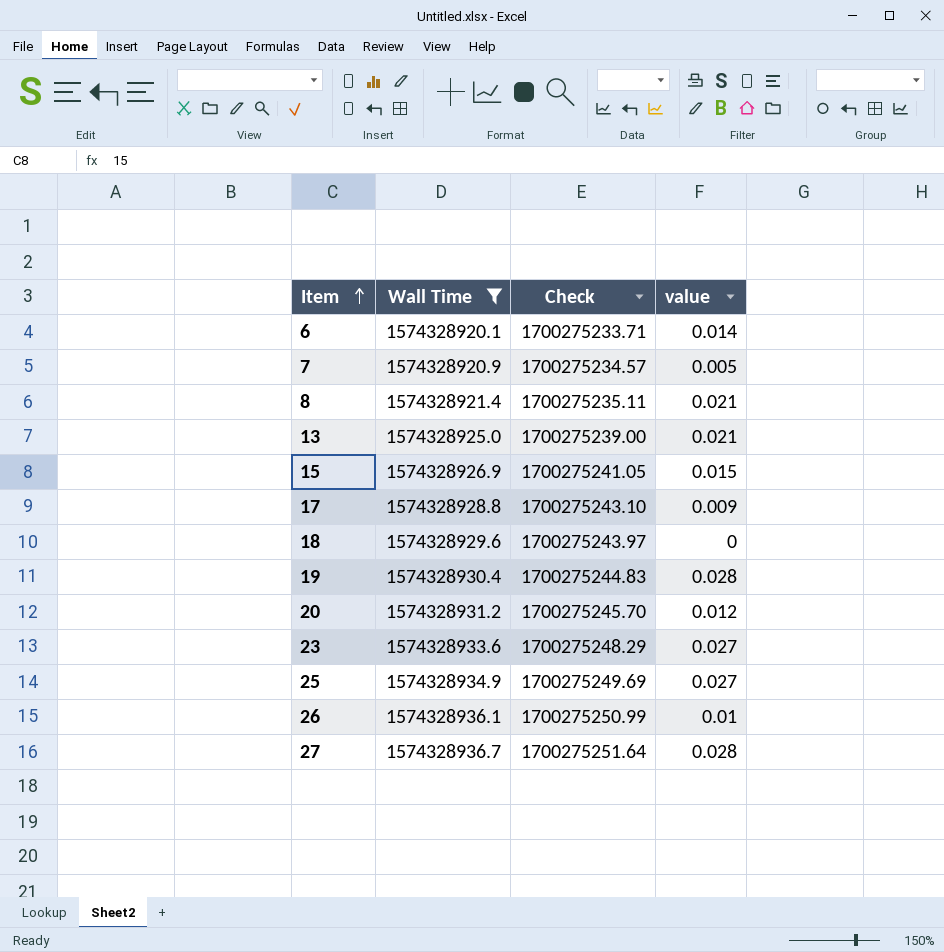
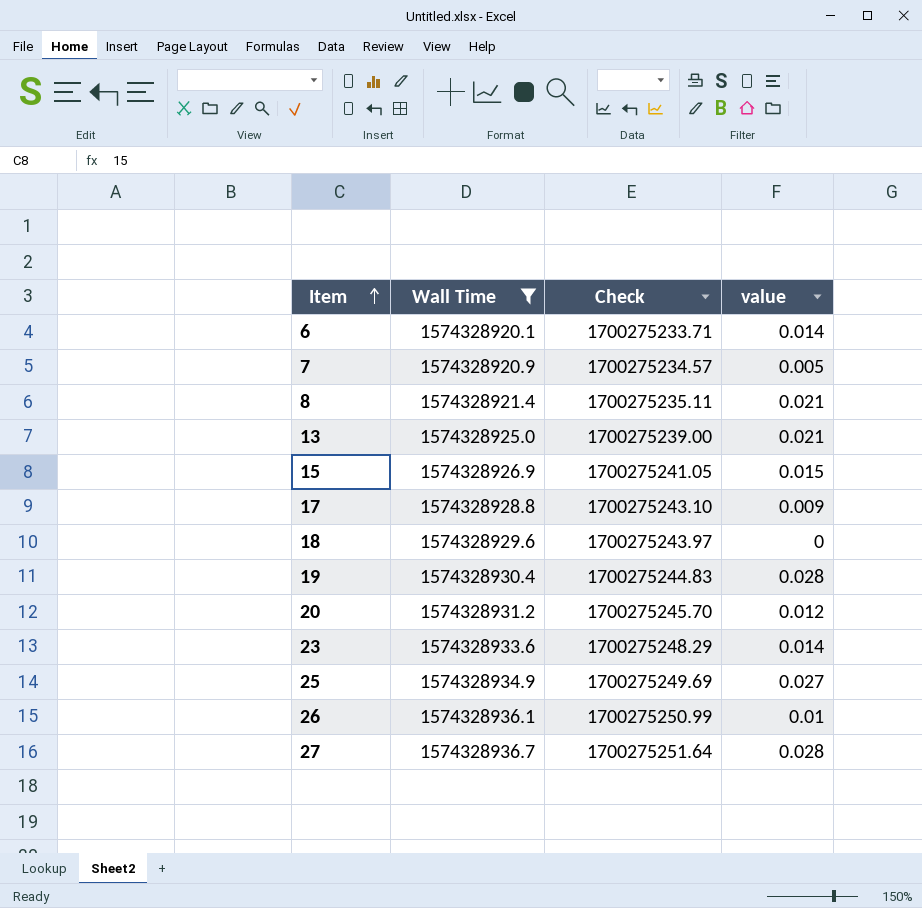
23 | value: 0.027 -> 0.014

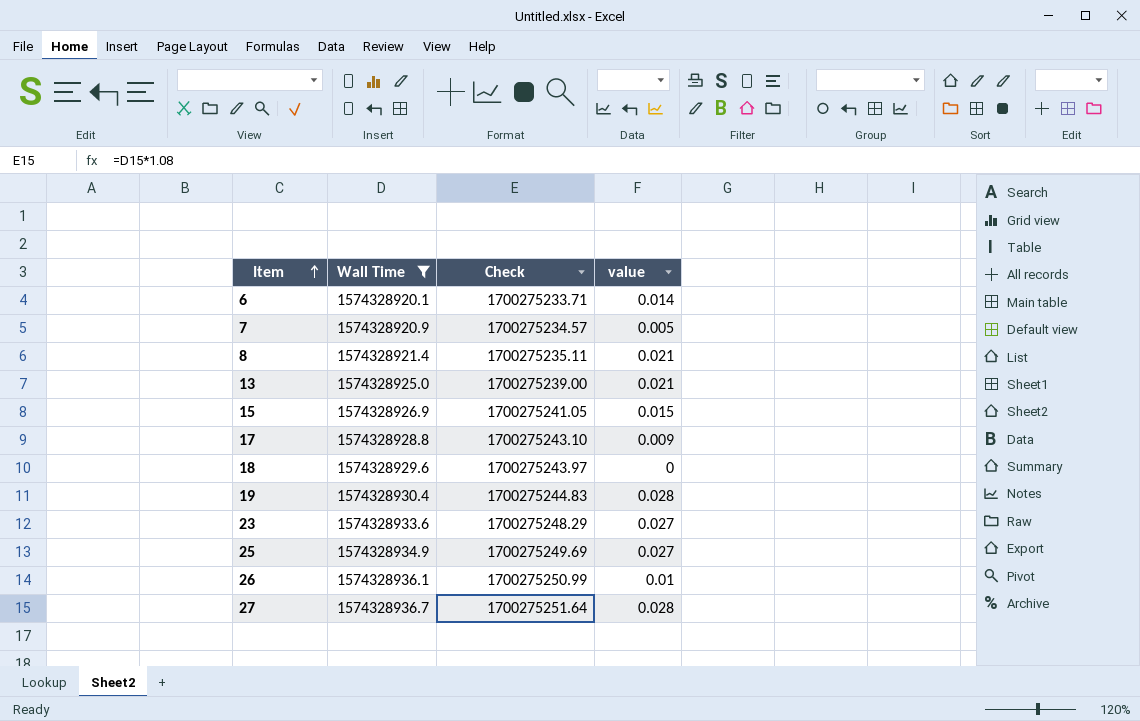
row 20: 1574328931.2 | 1700275245.70 | 0.012 -> none
23 | value: 0.014 -> 0.027

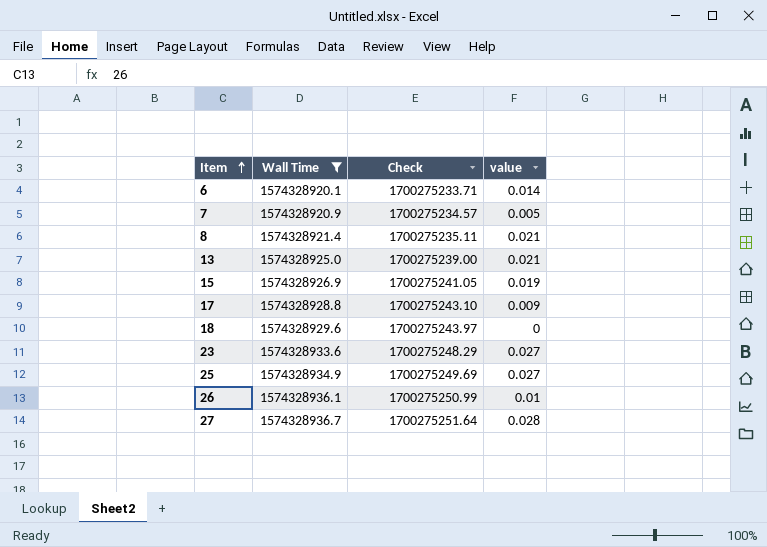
row 19: 1574328930.4 | 1700275244.83 | 0.028 -> none
15 | value: 0.015 -> 0.019

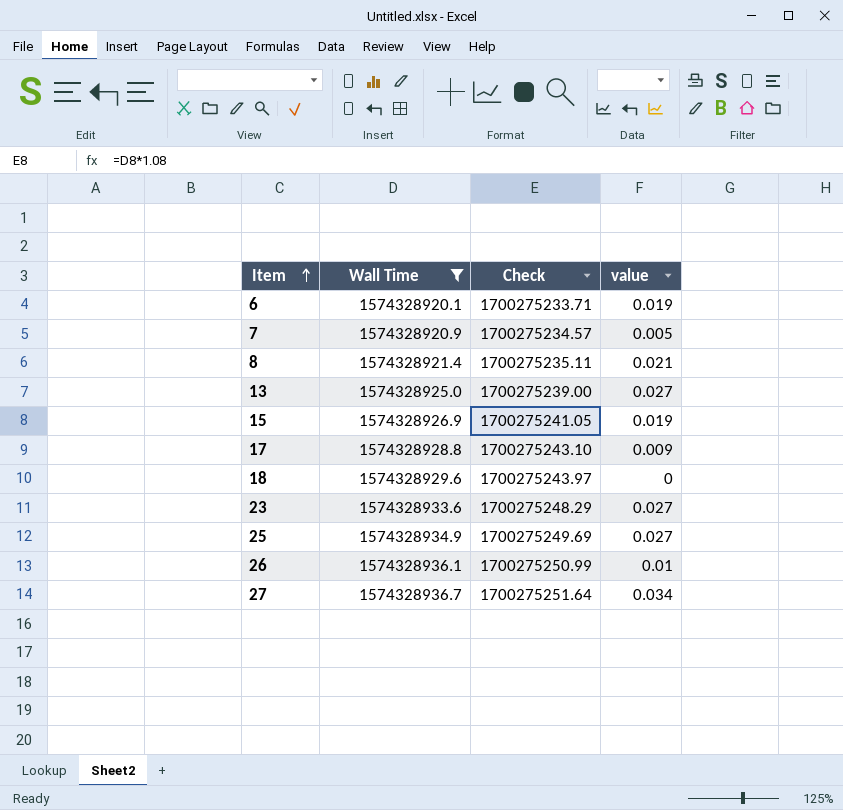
6 | value: 0.014 -> 0.019
13 | value: 0.021 -> 0.027
27 | value: 0.028 -> 0.034

